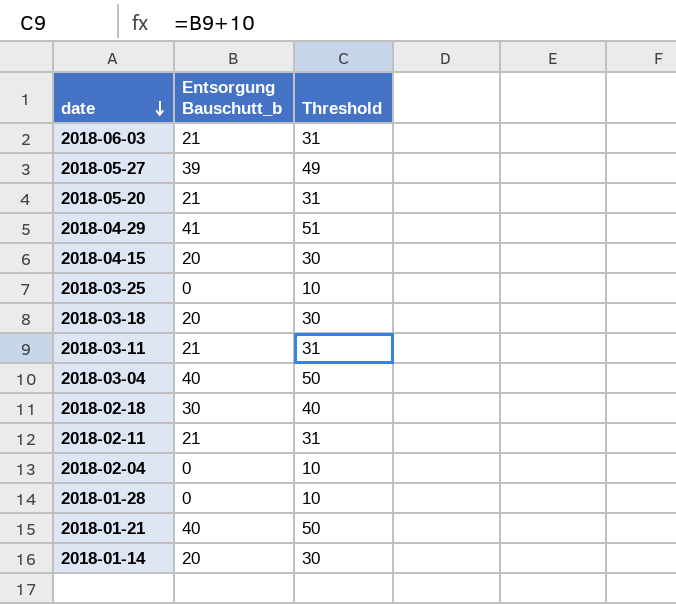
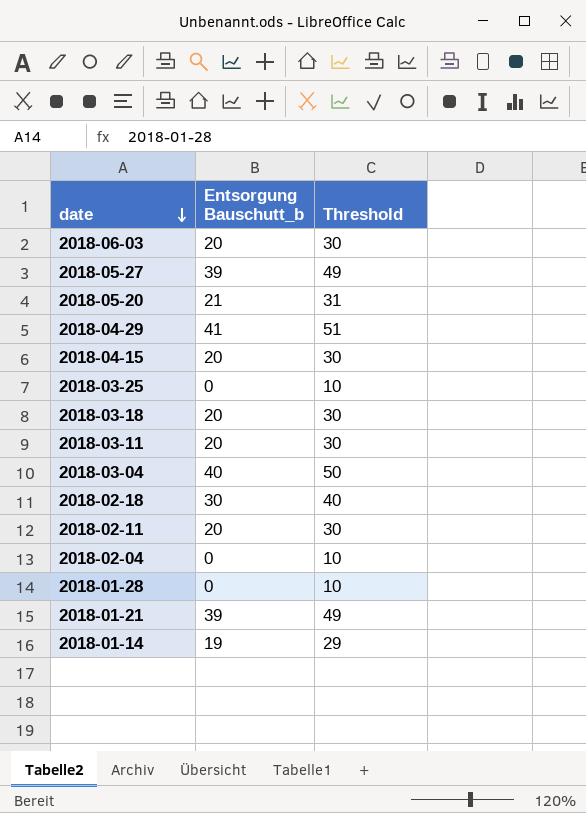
2018-06-03 | Entsorgung Bauschutt_b: 21 -> 20
2018-06-03 | Threshold: 31 -> 30
2018-03-11 | Entsorgung Bauschutt_b: 21 -> 20
2018-03-11 | Threshold: 31 -> 30
2018-02-11 | Entsorgung Bauschutt_b: 21 -> 20
2018-02-11 | Threshold: 31 -> 30
2018-01-21 | Entsorgung Bauschutt_b: 40 -> 39
2018-01-21 | Threshold: 50 -> 49
2018-01-14 | Entsorgung Bauschutt_b: 20 -> 19
2018-01-14 | Threshold: 30 -> 29

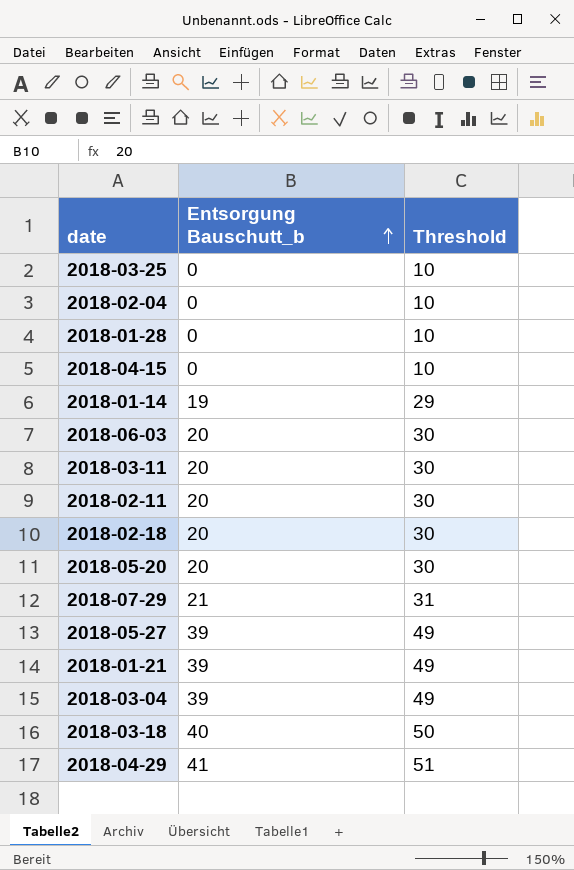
row order: date descending -> Entsorgung Bauschutt_b ascending
2018-04-15 | Entsorgung Bauschutt_b: 20 -> 0
2018-04-15 | Threshold: 30 -> 10
2018-02-18 | Entsorgung Bauschutt_b: 30 -> 20
2018-02-18 | Threshold: 40 -> 30
2018-05-20 | Entsorgung Bauschutt_b: 21 -> 20
2018-05-20 | Threshold: 31 -> 30
row 2018-07-29: none -> 21 | 31
2018-03-04 | Entsorgung Bauschutt_b: 40 -> 39
2018-03-04 | Threshold: 50 -> 49
2018-03-18 | Entsorgung Bauschutt_b: 20 -> 40
2018-03-18 | Threshold: 30 -> 50

